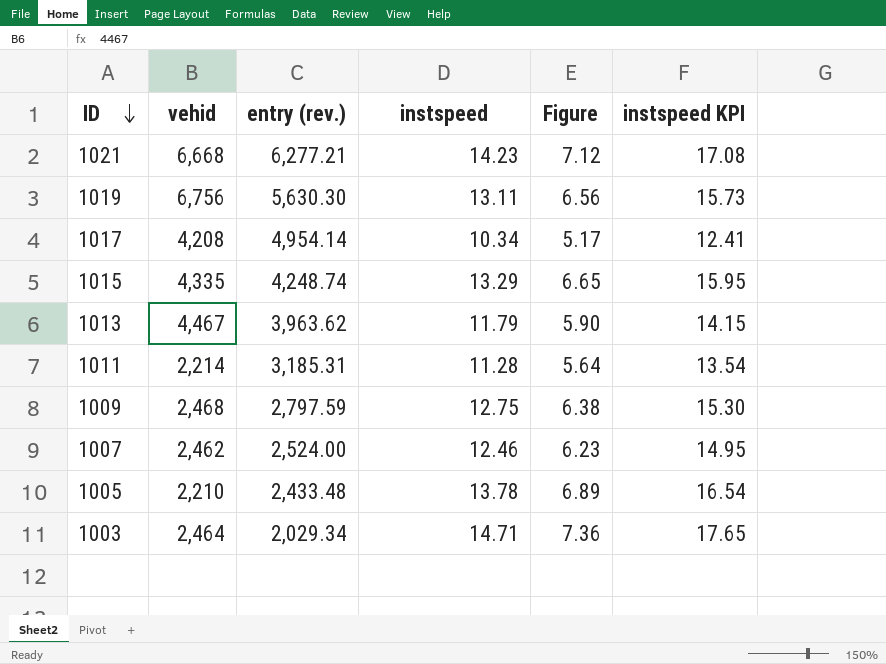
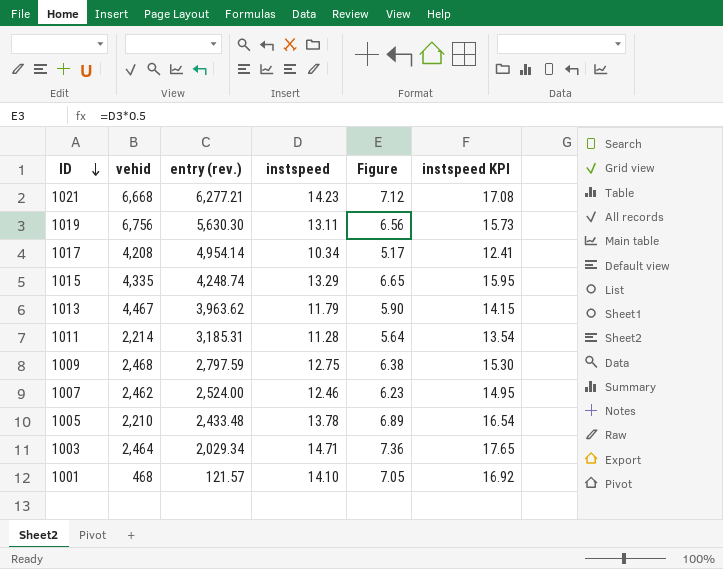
row 1001: none -> 468 | 121.57 | 14.10 | 7.05 | 16.92

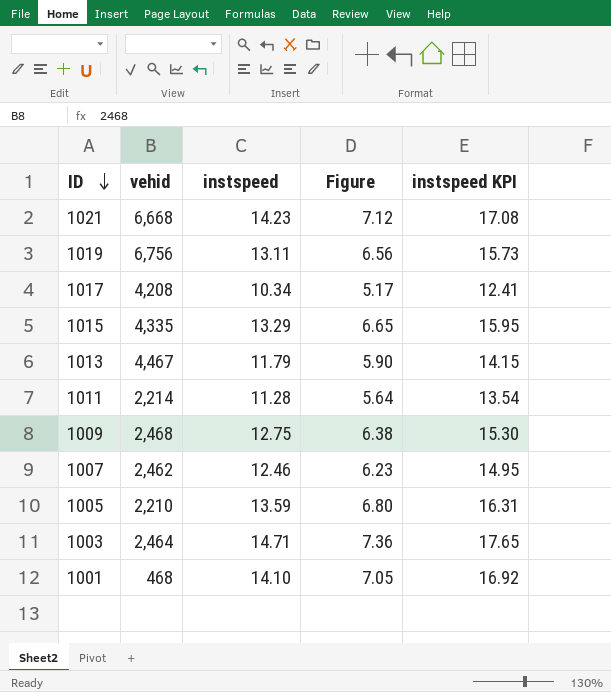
column entry (rev.) | position: 3 -> none
1005 | instspeed: 13.78 -> 13.59
1005 | Figure: 6.89 -> 6.80
1005 | instspeed KPI: 16.54 -> 16.31

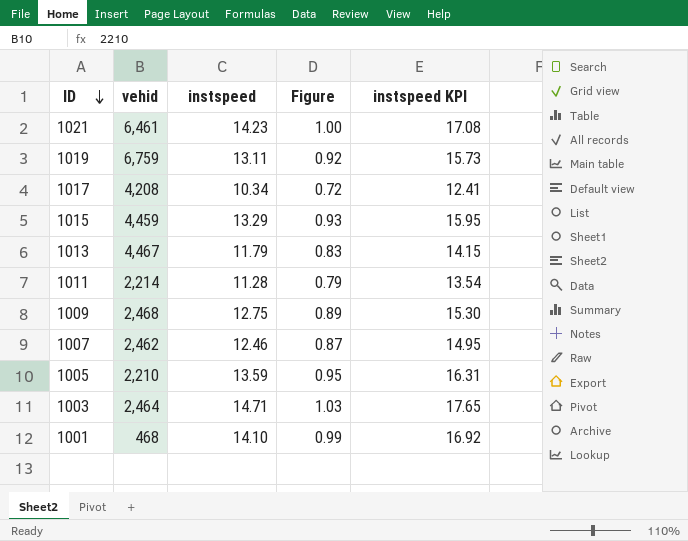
column Figure | formula: [instspeed] * 0.5 -> [instspeed] * 0.07
1021 | vehid: 6,668 -> 6,461
1019 | vehid: 6,756 -> 6,759
1015 | vehid: 4,335 -> 4,459

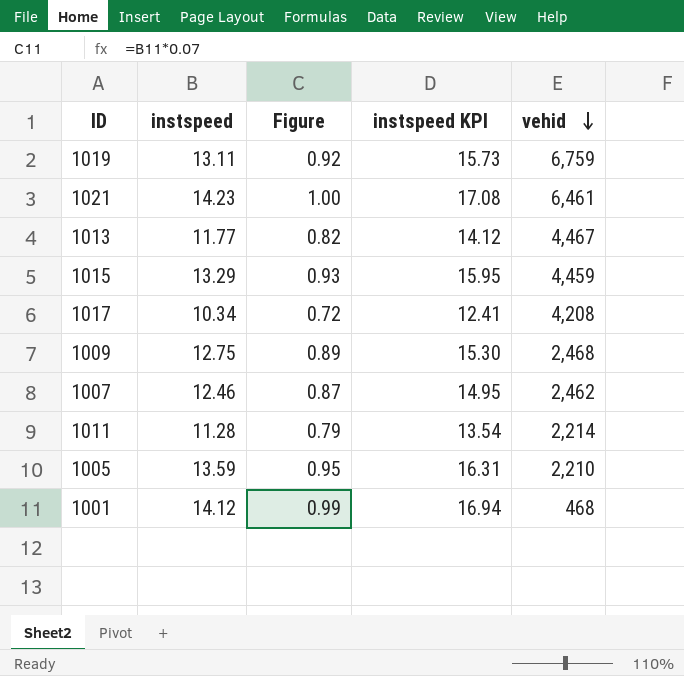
row order: ID descending -> vehid descending
column vehid | position: 2 -> 5
row 1003: 2,464 | 14.71 | 1.03 | 17.65 -> none
1013 | instspeed: 11.79 -> 11.77
1013 | Figure: 0.83 -> 0.82
1013 | instspeed KPI: 14.15 -> 14.12
1001 | instspeed: 14.10 -> 14.12
1001 | instspeed KPI: 16.92 -> 16.94

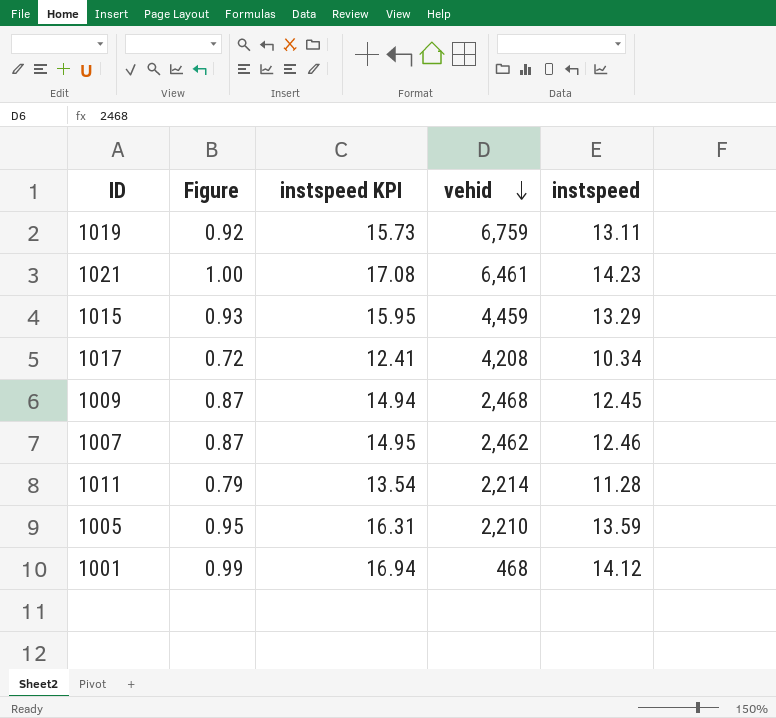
column instspeed | position: 2 -> 5
row 1013: 11.77 | 0.82 | 14.12 | 4,467 -> none
1009 | Figure: 0.89 -> 0.87
1009 | instspeed KPI: 15.30 -> 14.94
1009 | instspeed: 12.75 -> 12.45

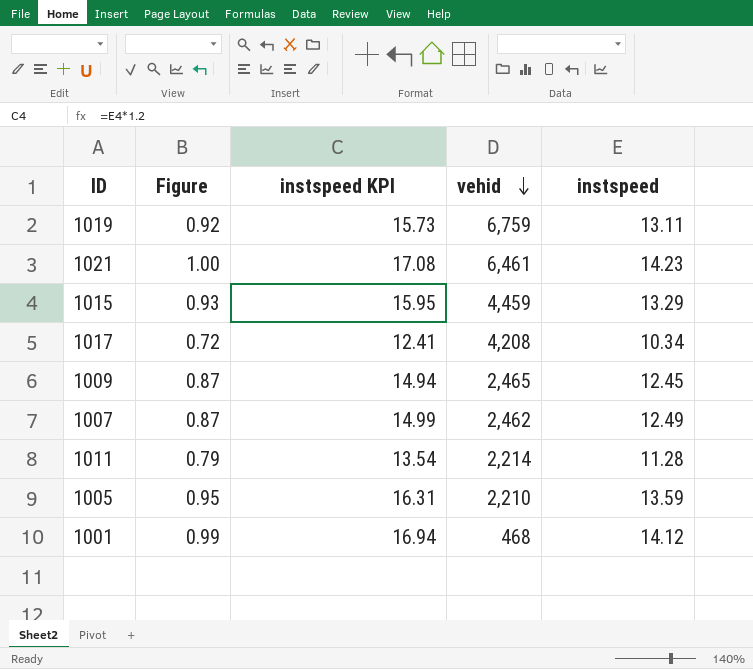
1009 | vehid: 2,468 -> 2,465
1007 | instspeed KPI: 14.95 -> 14.99
1007 | instspeed: 12.46 -> 12.49

